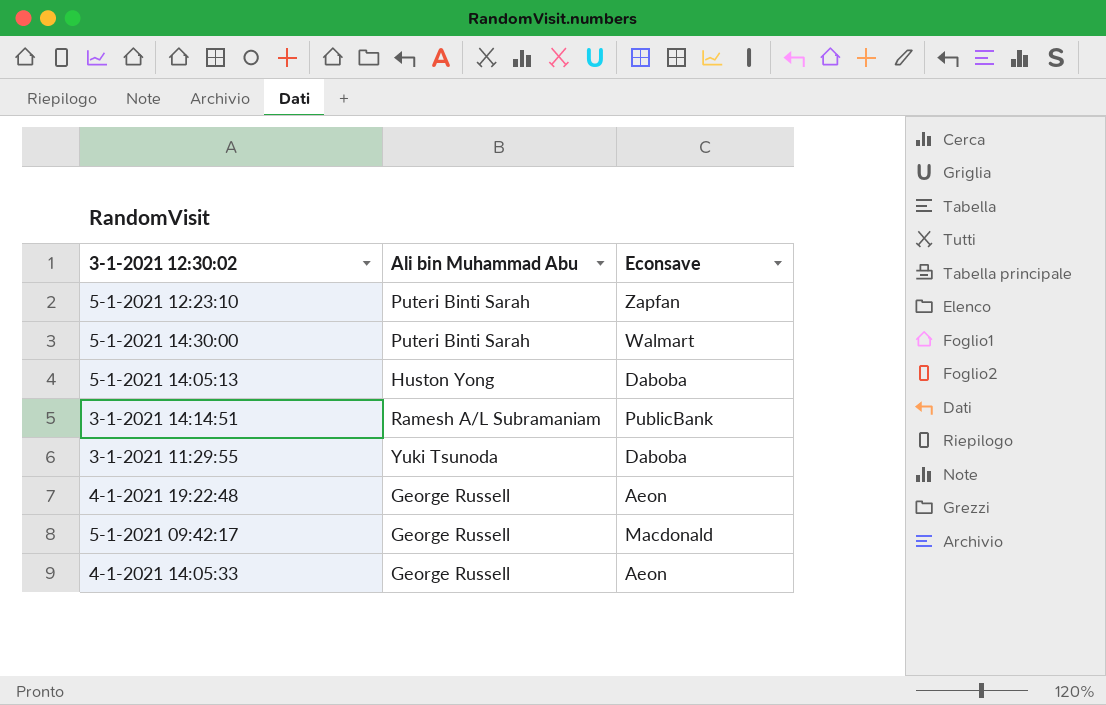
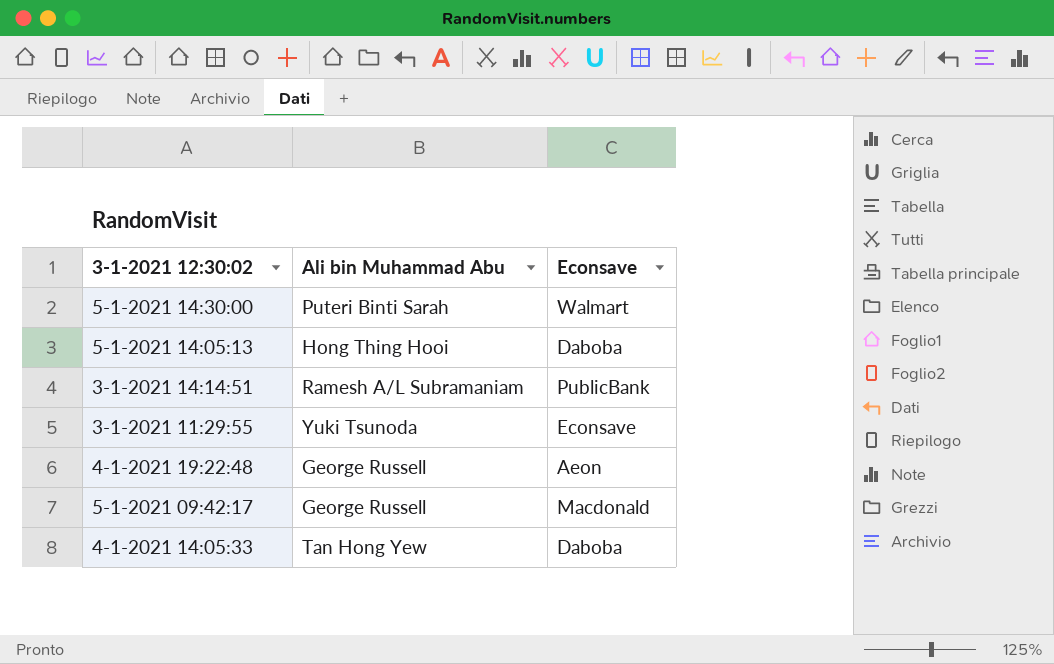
row 5-1-2021 12:23:10: Puteri Binti Sarah | Zapfan -> none
5-1-2021 14:05:13 | Ali bin Muhammad Abu: Huston Yong -> Hong Thing Hooi
3-1-2021 11:29:55 | Econsave: Daboba -> Econsave
4-1-2021 14:05:33 | Ali bin Muhammad Abu: George Russell -> Tan Hong Yew
4-1-2021 14:05:33 | Econsave: Aeon -> Daboba

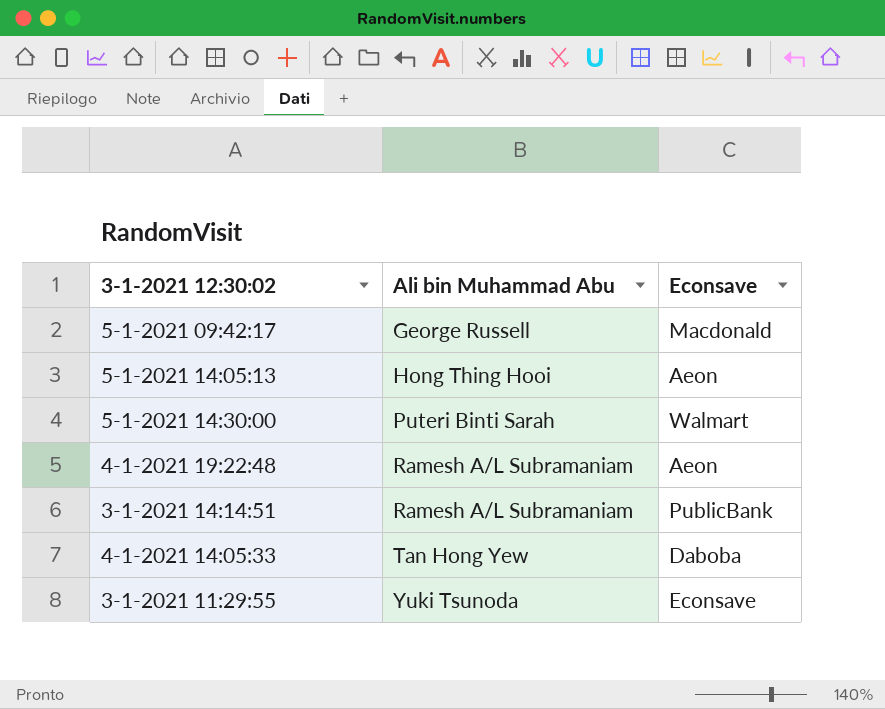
row order: none -> Ali bin Muhammad Abu ascending
5-1-2021 14:05:13 | Econsave: Daboba -> Aeon
4-1-2021 19:22:48 | Ali bin Muhammad Abu: George Russell -> Ramesh A/L Subramaniam

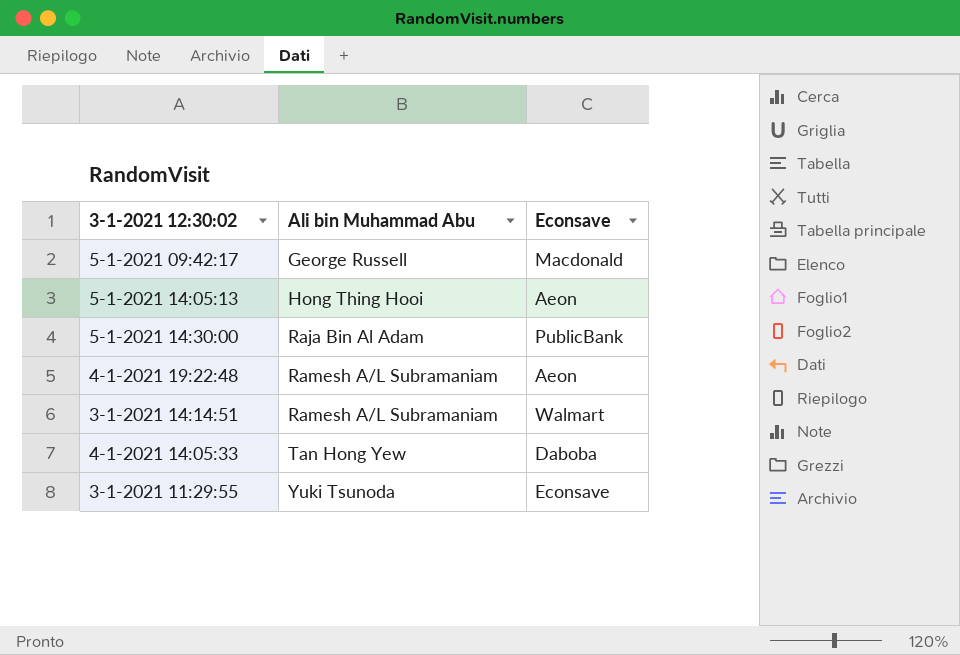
5-1-2021 14:30:00 | Ali bin Muhammad Abu: Puteri Binti Sarah -> Raja Bin Al Adam
5-1-2021 14:30:00 | Econsave: Walmart -> PublicBank
3-1-2021 14:14:51 | Econsave: PublicBank -> Walmart

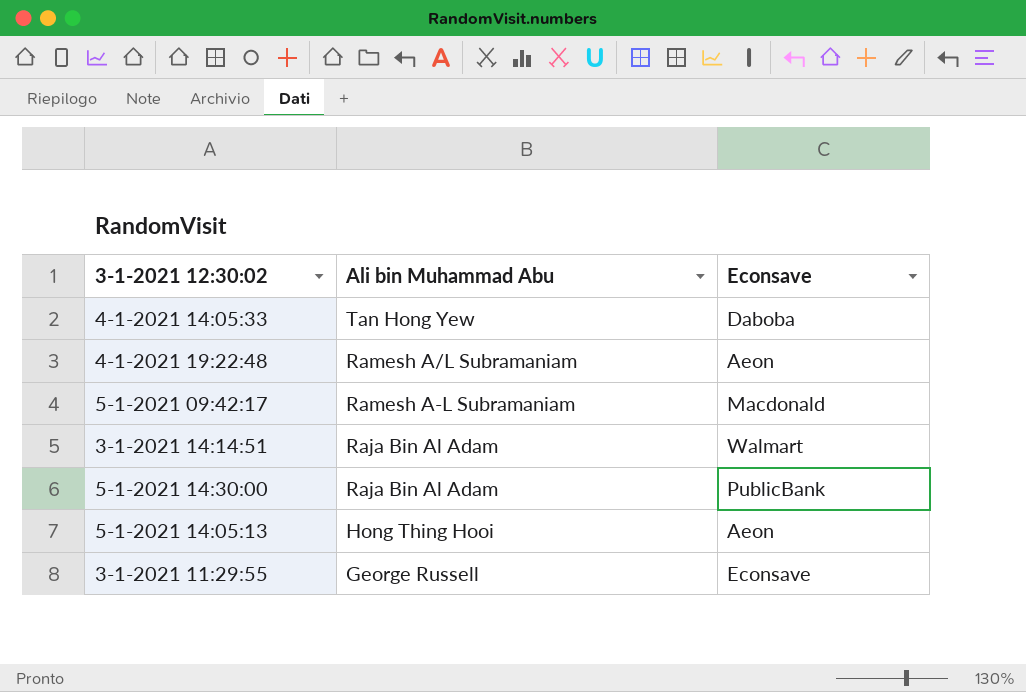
row order: Ali bin Muhammad Abu ascending -> Ali bin Muhammad Abu descending
5-1-2021 09:42:17 | Ali bin Muhammad Abu: George Russell -> Ramesh A-L Subramaniam
3-1-2021 14:14:51 | Ali bin Muhammad Abu: Ramesh A/L Subramaniam -> Raja Bin Al Adam
3-1-2021 11:29:55 | Ali bin Muhammad Abu: Yuki Tsunoda -> George Russell

